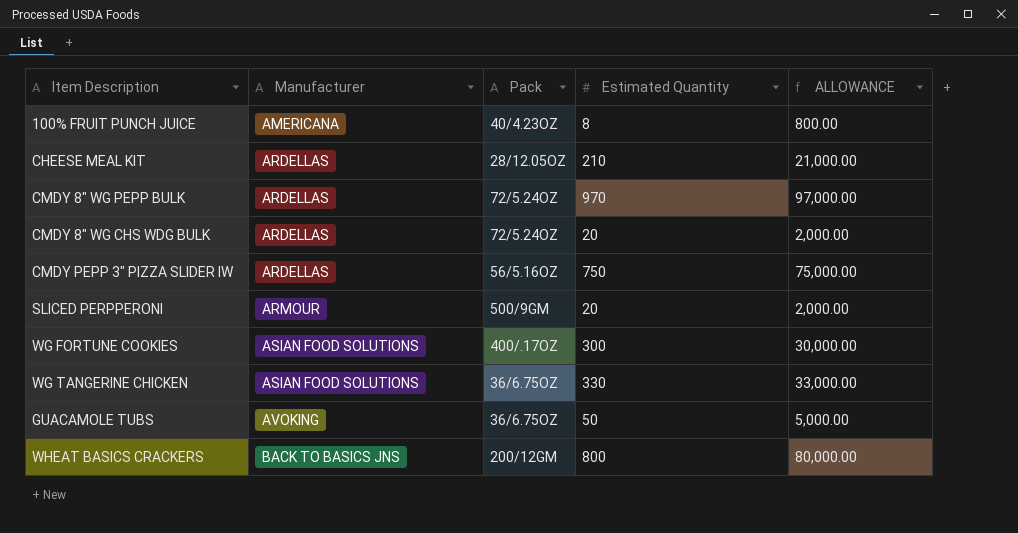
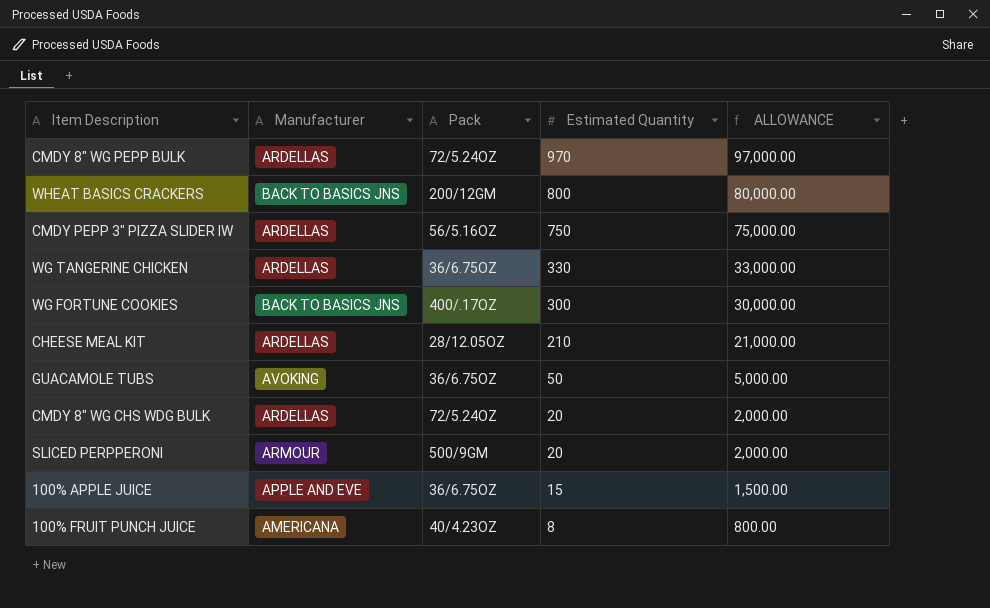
row order: Manufacturer ascending -> Estimated Quantity descending
WG TANGERINE CHICKEN | Manufacturer: ASIAN FOOD SOLUTIONS -> ARDELLAS
WG FORTUNE COOKIES | Manufacturer: ASIAN FOOD SOLUTIONS -> BACK TO BASICS JNS
row 100% APPLE JUICE: none -> APPLE AND EVE | 36/6.75OZ | 15 | 1,500.00

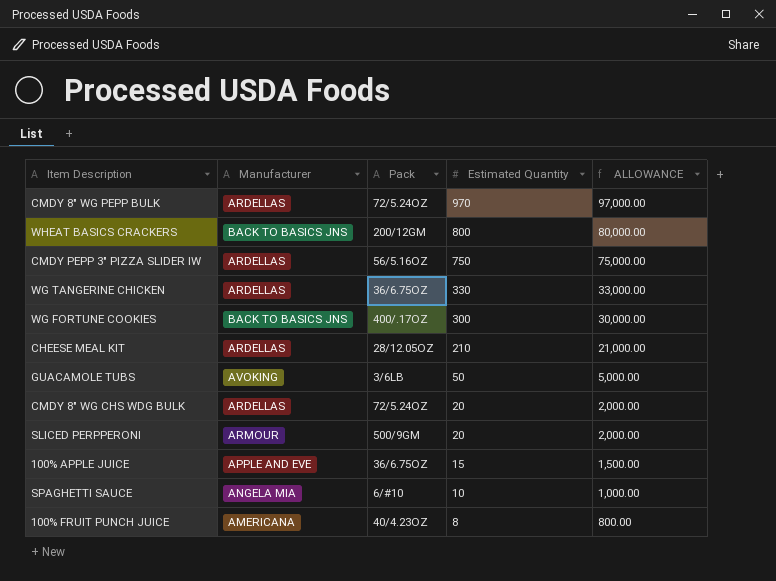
GUACAMOLE TUBS | Pack: 36/6.75OZ -> 3/6LB
row SPAGHETTI SAUCE: none -> ANGELA MIA | 6/#10 | 10 | 1,000.00

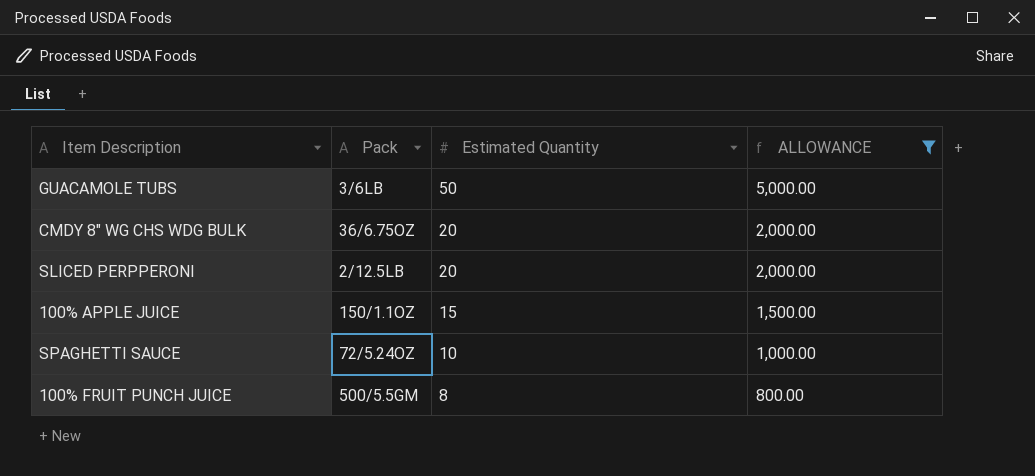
filter: none -> ALLOWANCE <= 5,000.00
column Manufacturer | position: 2 -> none
CMDY 8" WG CHS WDG BULK | Pack: 72/5.24OZ -> 36/6.75OZ
SLICED PERPPERONI | Pack: 500/9GM -> 2/12.5LB
100% APPLE JUICE | Pack: 36/6.75OZ -> 150/1.1OZ
SPAGHETTI SAUCE | Pack: 6/#10 -> 72/5.24OZ
100% FRUIT PUNCH JUICE | Pack: 40/4.23OZ -> 500/5.5GM

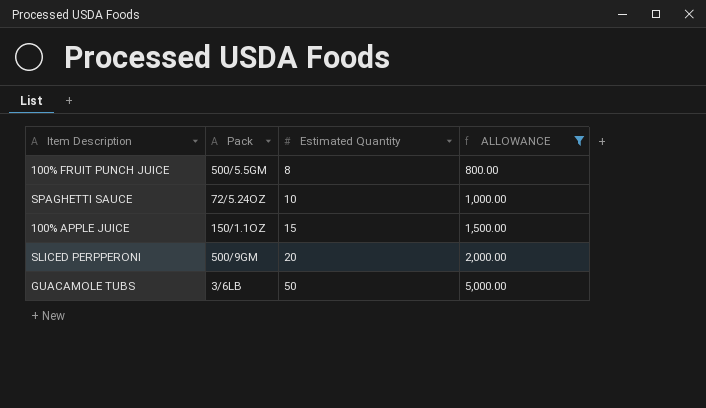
row order: Estimated Quantity descending -> Estimated Quantity ascending
row CMDY 8" WG CHS WDG BULK: 36/6.75OZ | 20 | 2,000.00 -> none
SLICED PERPPERONI | Pack: 2/12.5LB -> 500/9GM

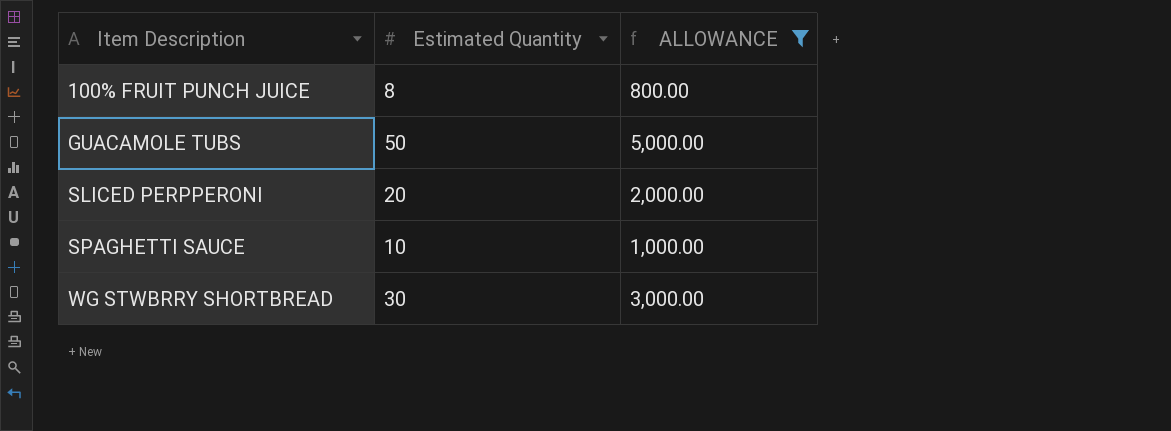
row order: Estimated Quantity ascending -> Item Description ascending
column Pack | position: 2 -> none
row 100% APPLE JUICE: 150/1.1OZ | 15 | 1,500.00 -> none
row WG STWBRRY SHORTBREAD: none -> 30 | 3,000.00

